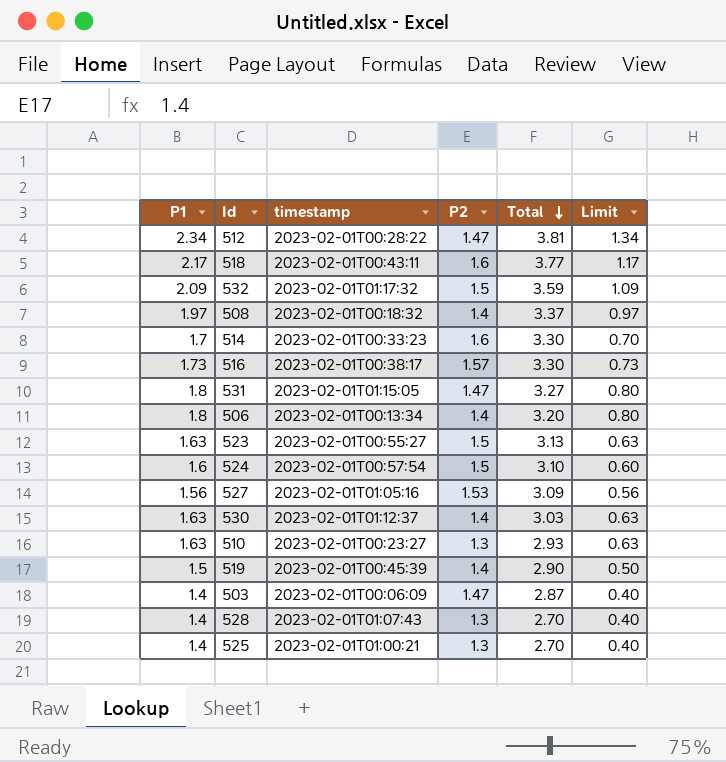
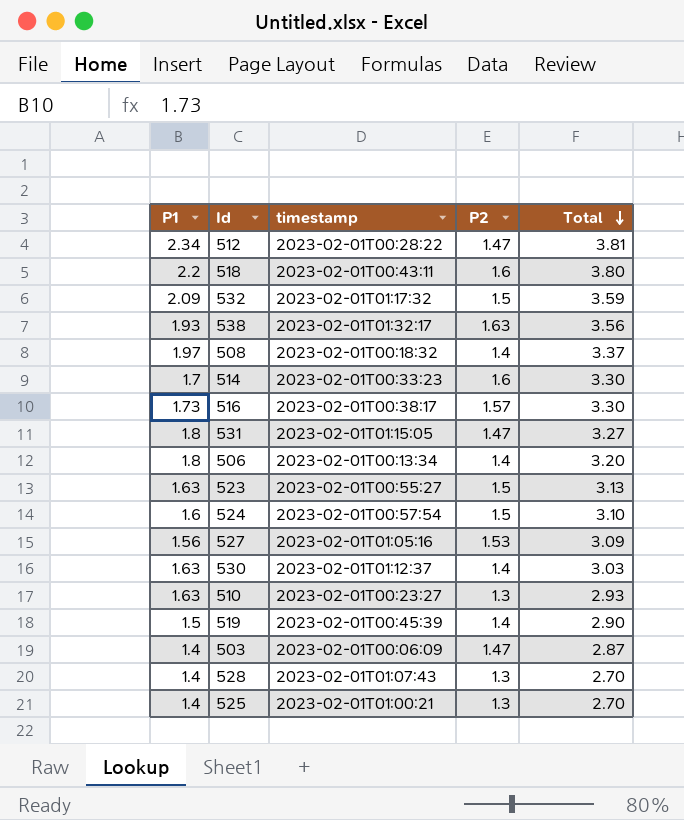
column Limit | formula: [P1] - 1 -> none
518 | P1: 2.17 -> 2.2
518 | Total: 3.77 -> 3.80
row 538: none -> 1.93 | 2023-02-01T01:32:17 | 1.63 | 3.56

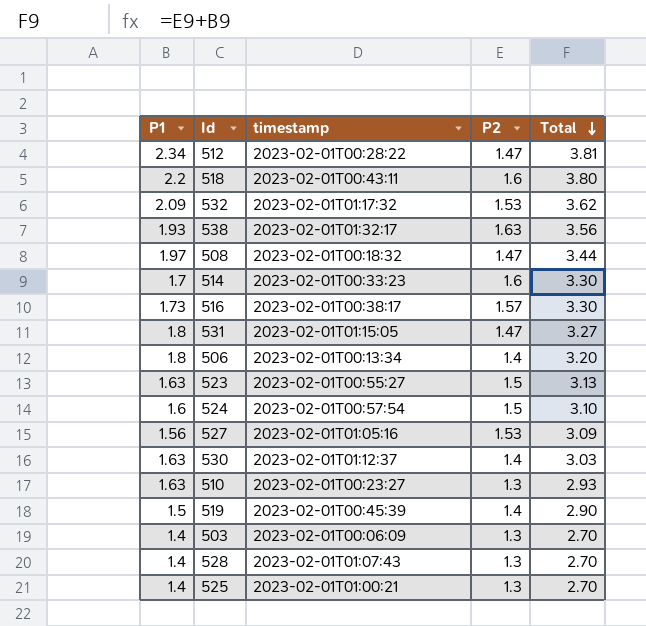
532 | P2: 1.5 -> 1.53
532 | Total: 3.59 -> 3.62
508 | P2: 1.4 -> 1.47
508 | Total: 3.37 -> 3.44
503 | P2: 1.47 -> 1.3
503 | Total: 2.87 -> 2.70

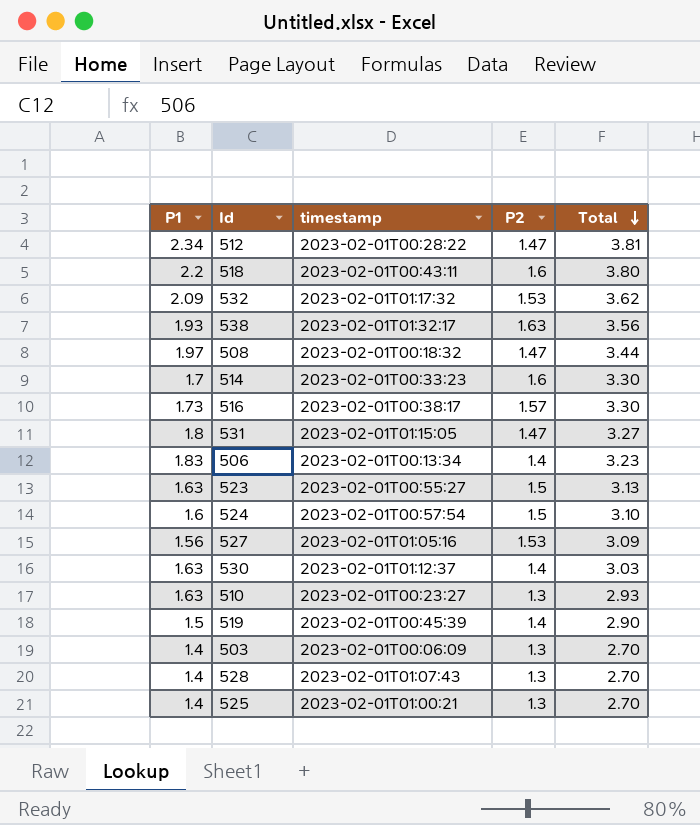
506 | P1: 1.8 -> 1.83
506 | Total: 3.20 -> 3.23

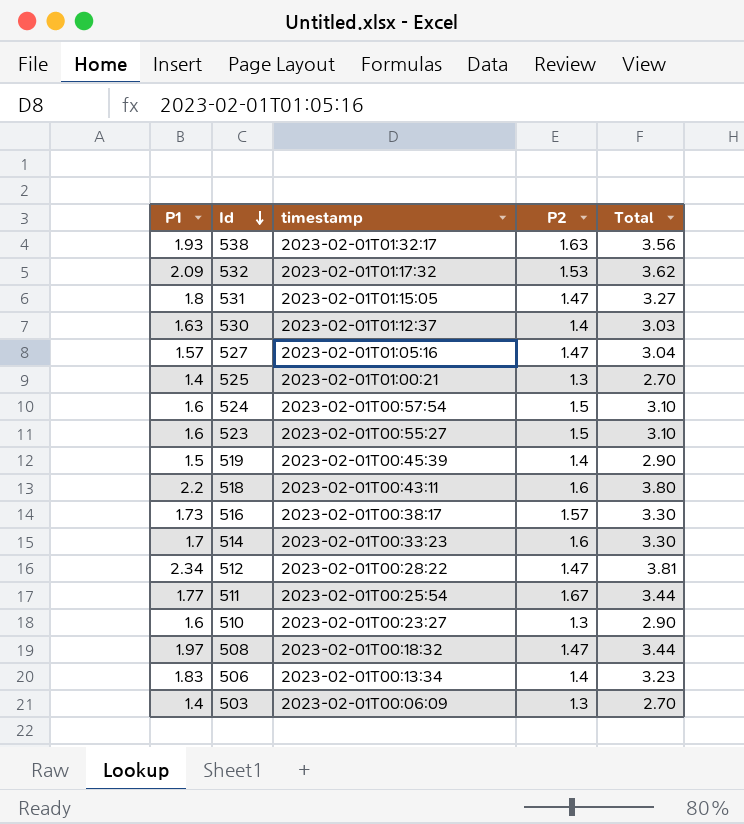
row order: Total descending -> Id descending
row 528: 1.4 | 2023-02-01T01:07:43 | 1.3 | 2.70 -> none
527 | P1: 1.56 -> 1.57
527 | P2: 1.53 -> 1.47
527 | Total: 3.09 -> 3.04
523 | P1: 1.63 -> 1.6
523 | Total: 3.13 -> 3.10
row 511: none -> 1.77 | 2023-02-01T00:25:54 | 1.67 | 3.44
510 | P1: 1.63 -> 1.6
510 | Total: 2.93 -> 2.90

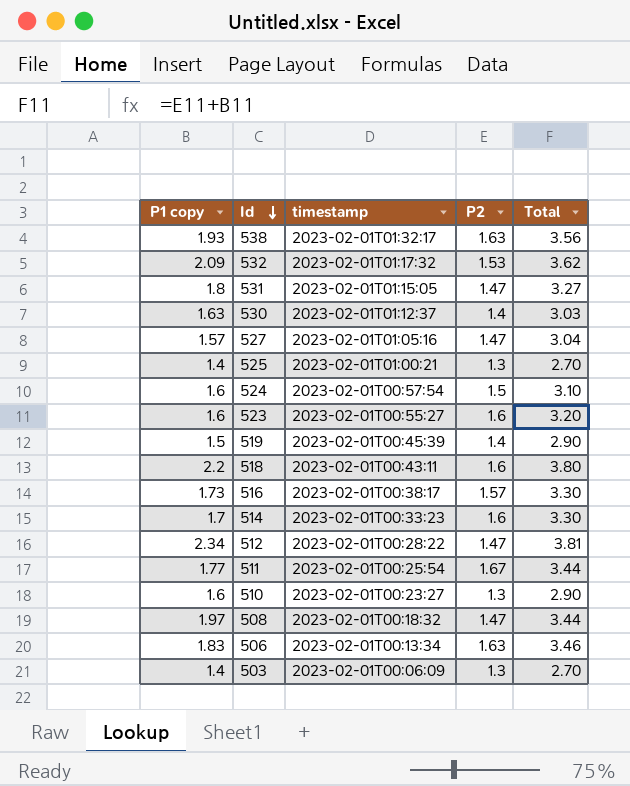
column name: P1 -> P1 copy
523 | P2: 1.5 -> 1.6
523 | Total: 3.10 -> 3.20
506 | P2: 1.4 -> 1.63
506 | Total: 3.23 -> 3.46

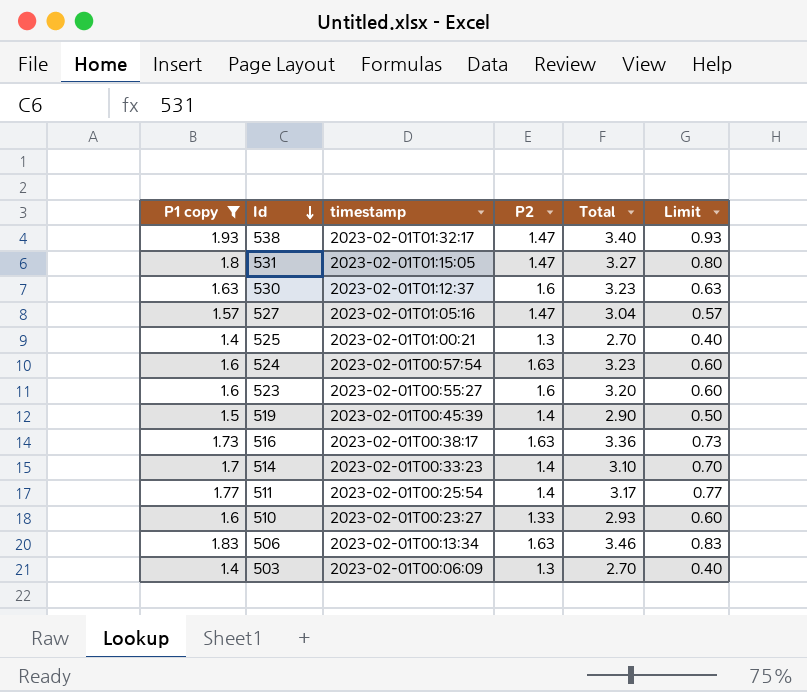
filter: none -> P1 copy <= 1.93
column Limit | formula: none -> [P1 copy] - 1
538 | P2: 1.63 -> 1.47
538 | Total: 3.56 -> 3.40
530 | P2: 1.4 -> 1.6
530 | Total: 3.03 -> 3.23
524 | P2: 1.5 -> 1.63
524 | Total: 3.10 -> 3.23
516 | P2: 1.57 -> 1.63
516 | Total: 3.30 -> 3.36
514 | P2: 1.6 -> 1.4
514 | Total: 3.30 -> 3.10
511 | P2: 1.67 -> 1.4
511 | Total: 3.44 -> 3.17
510 | P2: 1.3 -> 1.33
510 | Total: 2.90 -> 2.93

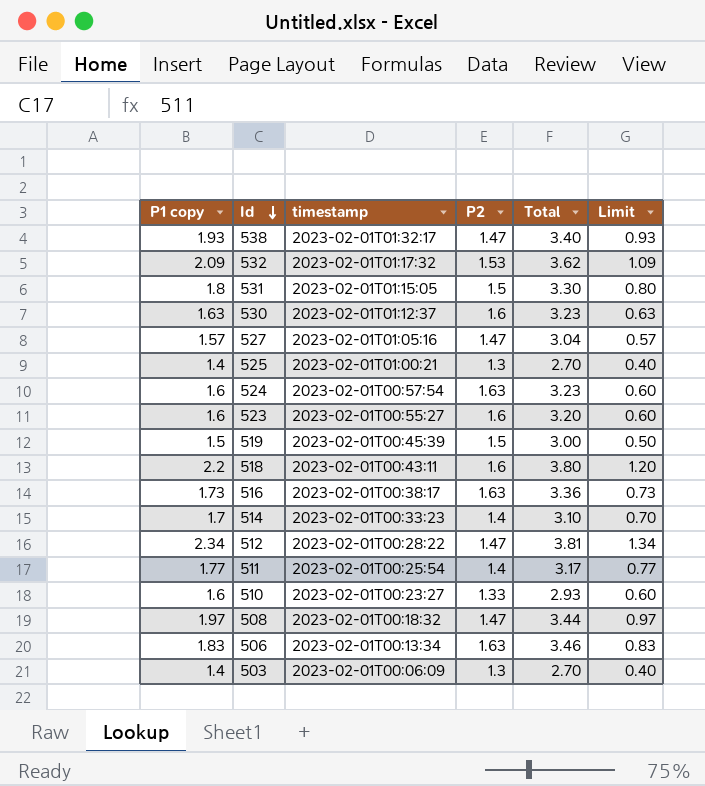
filter: P1 copy <= 1.93 -> none
531 | P2: 1.47 -> 1.5
531 | Total: 3.27 -> 3.30
519 | P2: 1.4 -> 1.5
519 | Total: 2.90 -> 3.00

